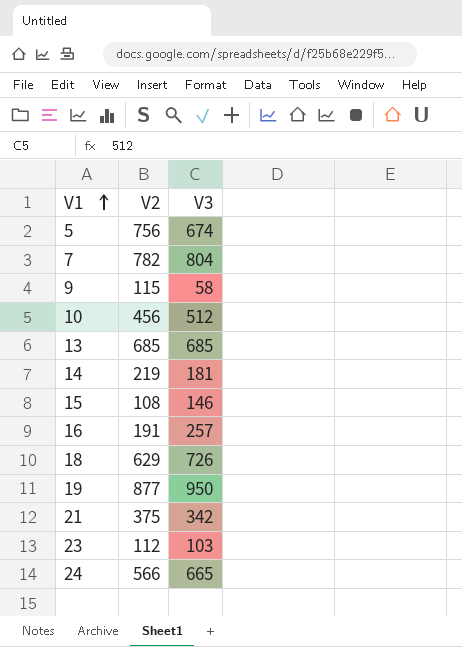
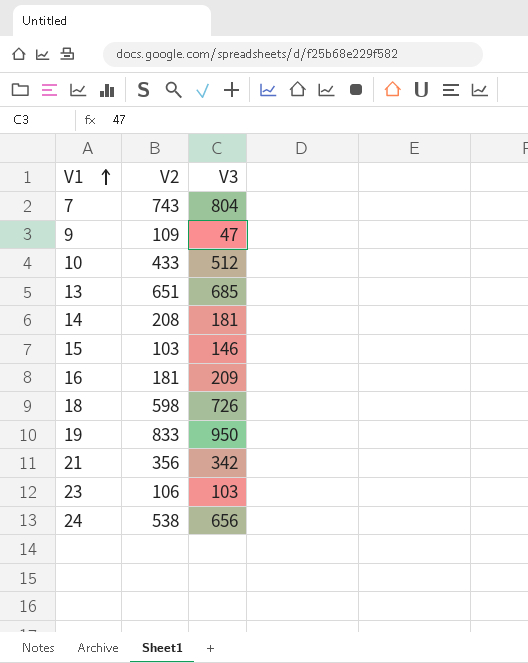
row 5: 756 | 674 -> none
7 | V2: 782 -> 743
9 | V2: 115 -> 109
9 | V3: 58 -> 47
10 | V2: 456 -> 433
13 | V2: 685 -> 651
14 | V2: 219 -> 208
15 | V2: 108 -> 103
16 | V2: 191 -> 181
16 | V3: 257 -> 209
18 | V2: 629 -> 598
19 | V2: 877 -> 833
21 | V2: 375 -> 356
23 | V2: 112 -> 106
24 | V2: 566 -> 538
24 | V3: 665 -> 656

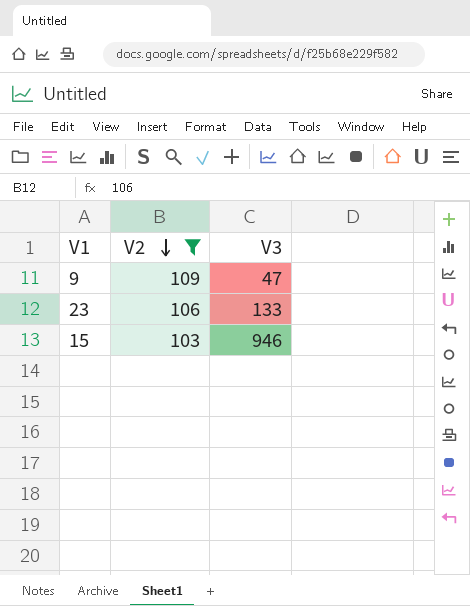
filter: none -> V2 <= 109
row order: V1 ascending -> V2 descending
23 | V3: 103 -> 133
15 | V3: 146 -> 946

